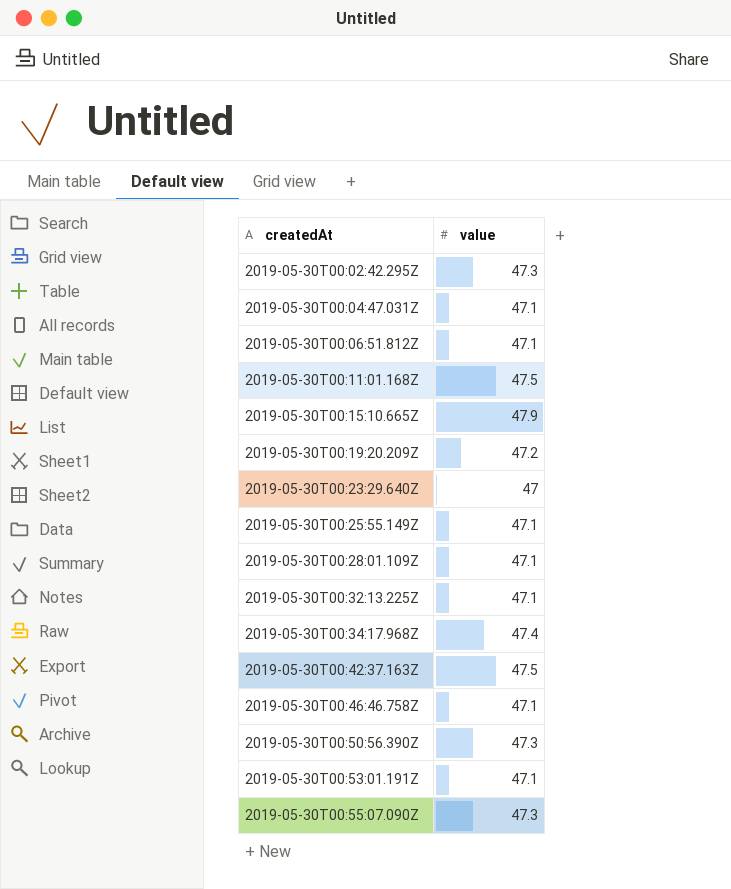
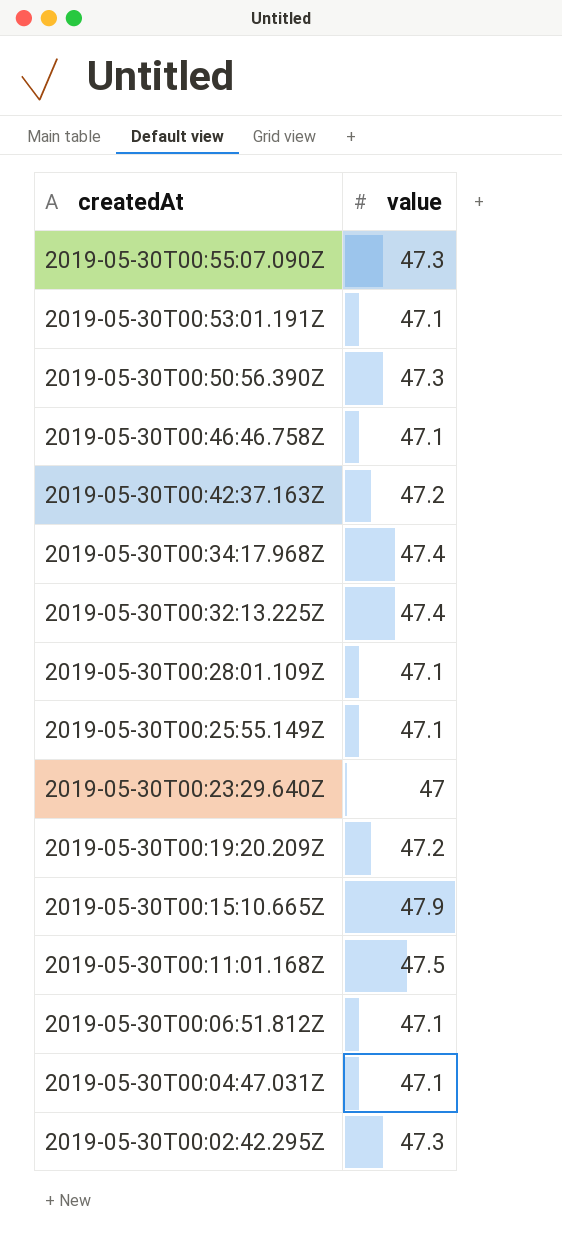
row order: createdAt ascending -> createdAt descending
2019-05-30T00:42:37.163Z | value: 47.5 -> 47.2
2019-05-30T00:32:13.225Z | value: 47.1 -> 47.4

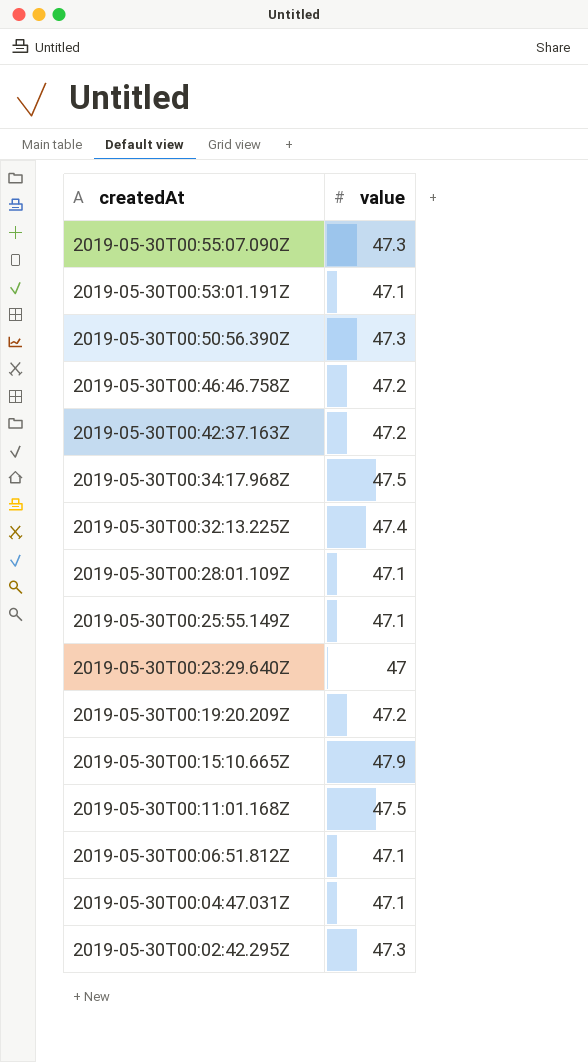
2019-05-30T00:46:46.758Z | value: 47.1 -> 47.2
2019-05-30T00:34:17.968Z | value: 47.4 -> 47.5

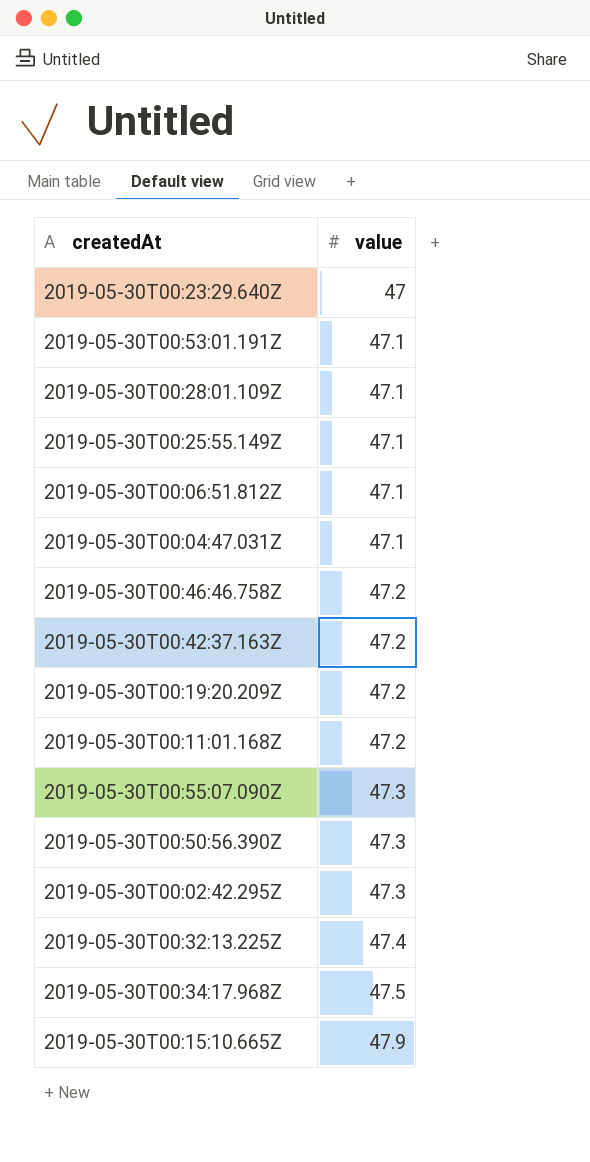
row order: createdAt descending -> value ascending
2019-05-30T00:11:01.168Z | value: 47.5 -> 47.2

